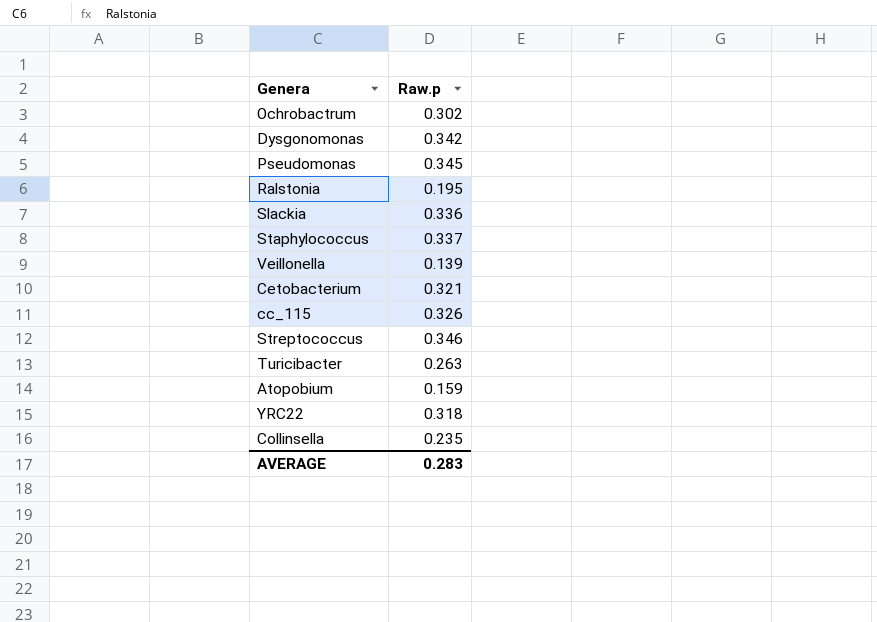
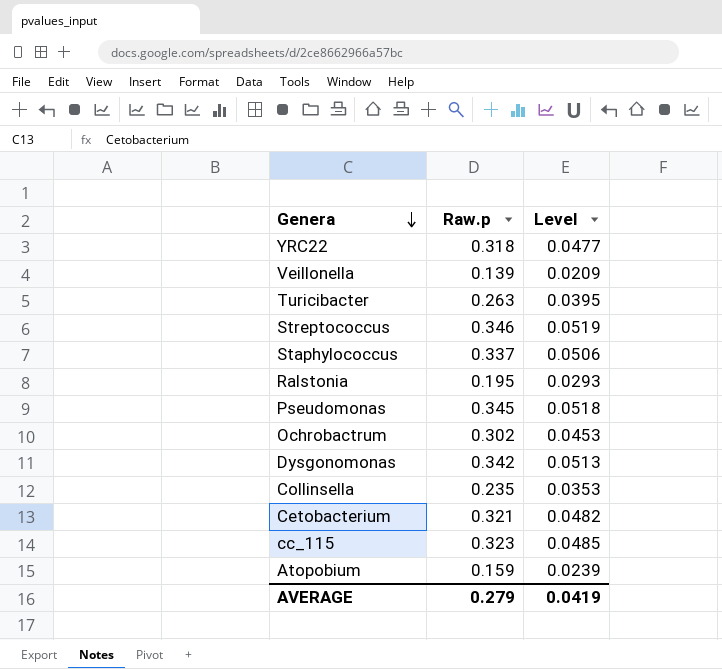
row order: none -> Genera descending
column Level | formula: none -> [Raw.p] * 0.15
row Slackia: 0.336 -> none
cc_115 | Raw.p: 0.326 -> 0.323
AVERAGE | Raw.p: 0.283 -> 0.279

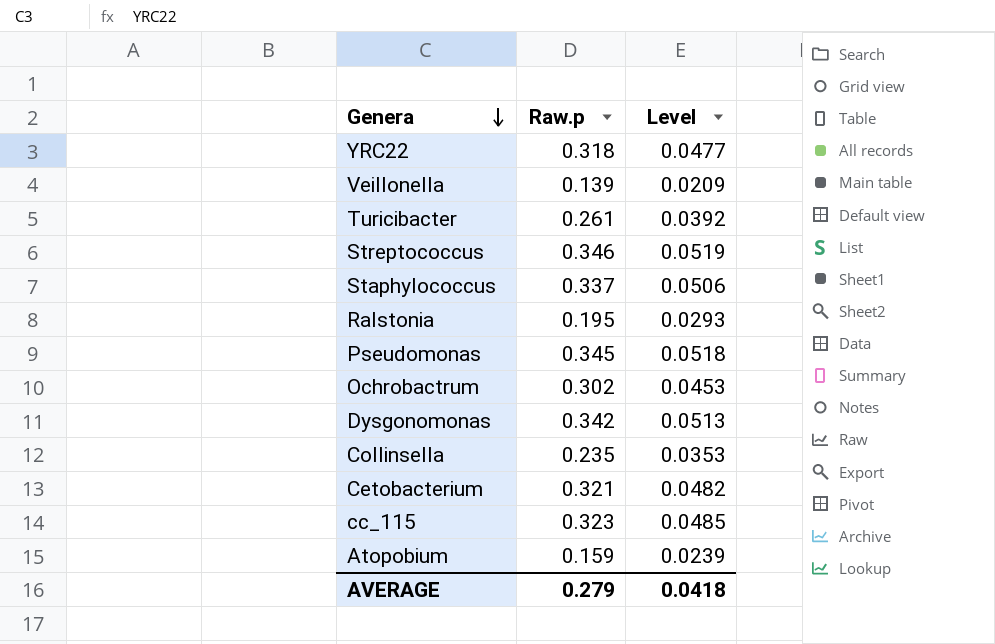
Turicibacter | Raw.p: 0.263 -> 0.261
Turicibacter | Level: 0.0395 -> 0.0392
AVERAGE | Level: 0.0419 -> 0.0418

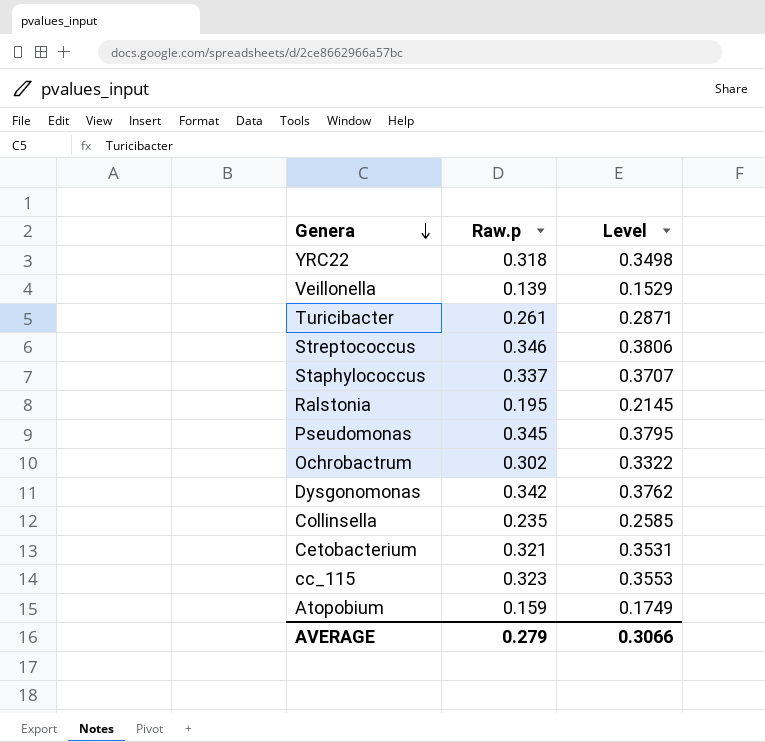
column Level | formula: [Raw.p] * 0.15 -> [Raw.p] * 1.1
AVERAGE | Level: 0.0418 -> 0.3066

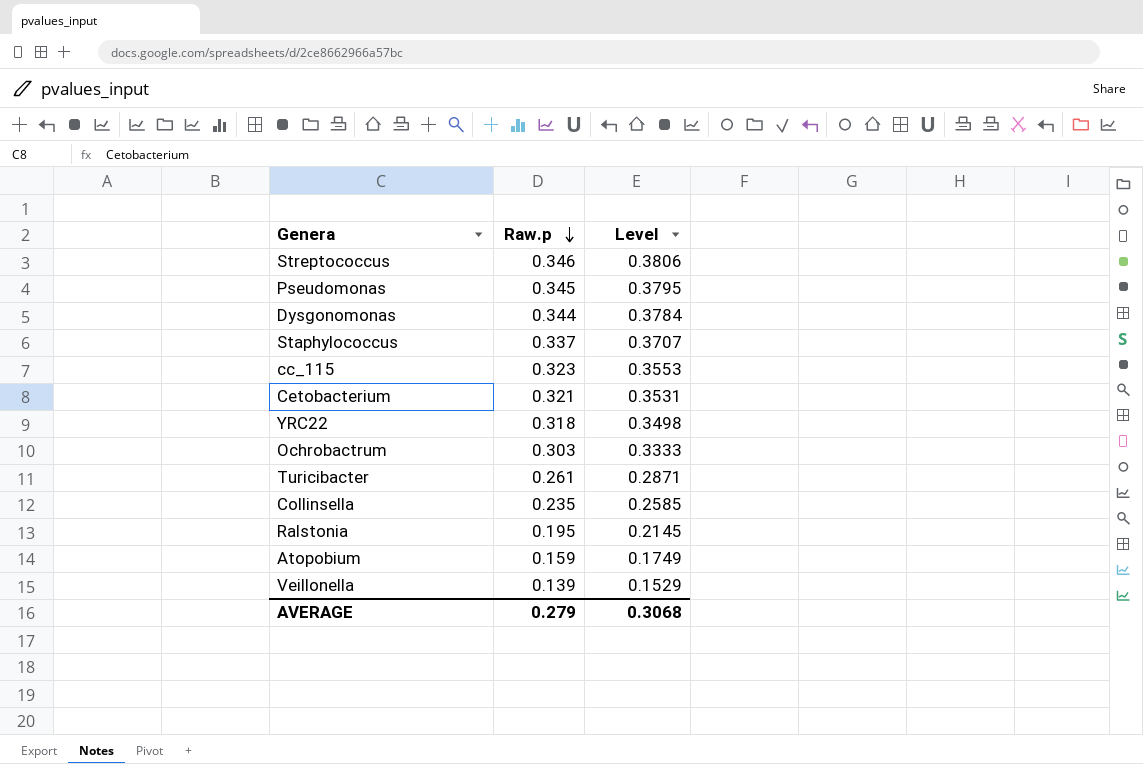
row order: Genera descending -> Raw.p descending
Dysgonomonas | Raw.p: 0.342 -> 0.344
Dysgonomonas | Level: 0.3762 -> 0.3784
Ochrobactrum | Raw.p: 0.302 -> 0.303
Ochrobactrum | Level: 0.3322 -> 0.3333
AVERAGE | Level: 0.3066 -> 0.3068

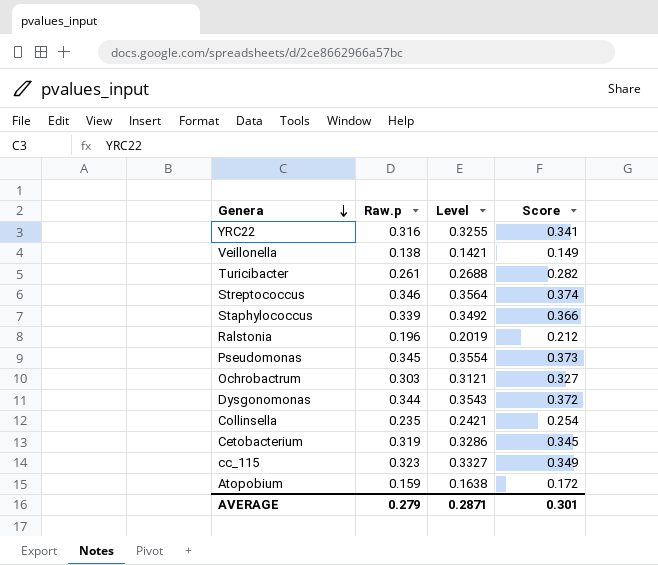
row order: Raw.p descending -> Genera descending
column Level | formula: [Raw.p] * 1.1 -> [Raw.p] * 1.03
column Score | formula: none -> [Raw.p] * 1.08
YRC22 | Raw.p: 0.318 -> 0.316
Veillonella | Raw.p: 0.139 -> 0.138
Staphylococcus | Raw.p: 0.337 -> 0.339
Ralstonia | Raw.p: 0.195 -> 0.196
Cetobacterium | Raw.p: 0.321 -> 0.319
AVERAGE | Level: 0.3068 -> 0.2871

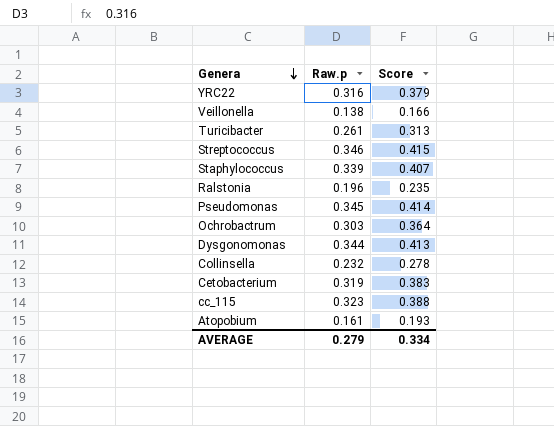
column Level | formula: [Raw.p] * 1.03 -> none
column Score | formula: [Raw.p] * 1.08 -> [Raw.p] * 1.2
Collinsella | Raw.p: 0.235 -> 0.232
Atopobium | Raw.p: 0.159 -> 0.161
AVERAGE | Score: 0.301 -> 0.334

